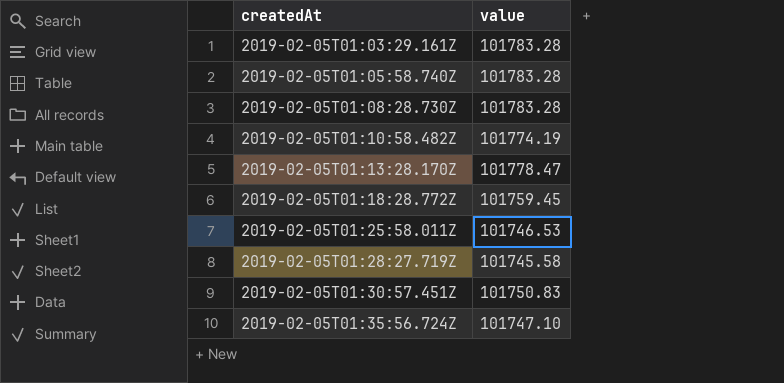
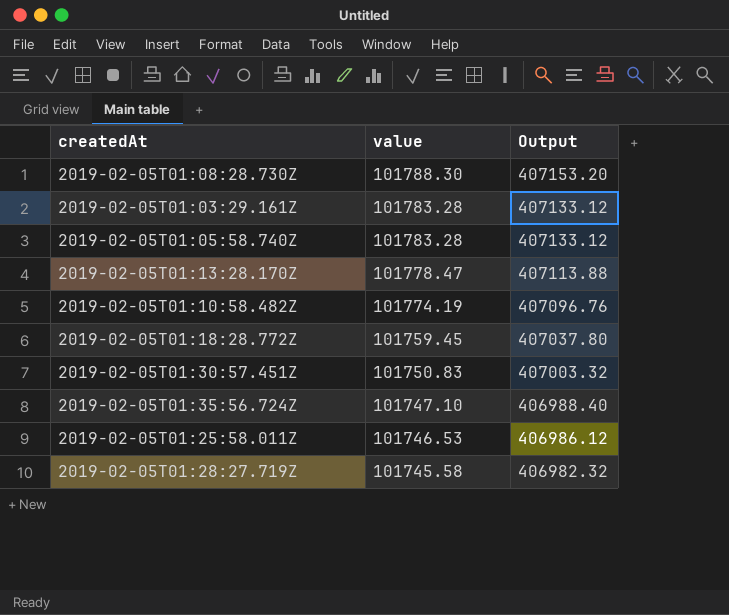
row order: createdAt ascending -> value descending
column Output | formula: none -> [value] * 4
2019-02-05T01:08:28.730Z | value: 101783.28 -> 101788.30

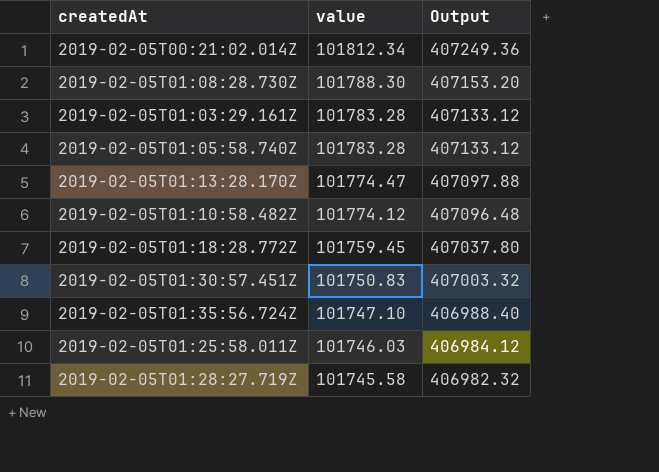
row 2019-02-05T00:21:02.014Z: none -> 101812.34 | 407249.36
2019-02-05T01:13:28.170Z | value: 101778.47 -> 101774.47
2019-02-05T01:13:28.170Z | Output: 407113.88 -> 407097.88
2019-02-05T01:10:58.482Z | value: 101774.19 -> 101774.12
2019-02-05T01:10:58.482Z | Output: 407096.76 -> 407096.48
2019-02-05T01:25:58.011Z | value: 101746.53 -> 101746.03
2019-02-05T01:25:58.011Z | Output: 406986.12 -> 406984.12

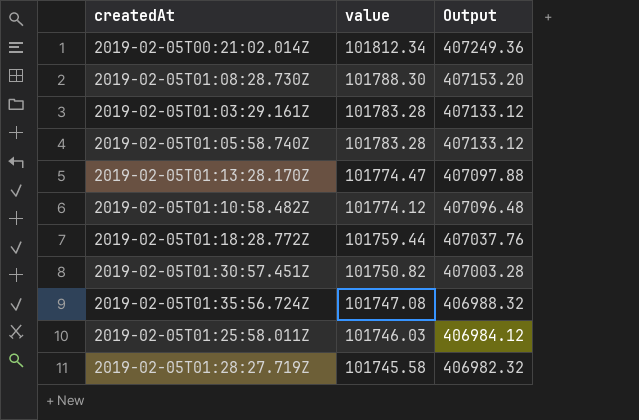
2019-02-05T01:18:28.772Z | value: 101759.45 -> 101759.44
2019-02-05T01:18:28.772Z | Output: 407037.80 -> 407037.76
2019-02-05T01:30:57.451Z | value: 101750.83 -> 101750.82
2019-02-05T01:30:57.451Z | Output: 407003.32 -> 407003.28
2019-02-05T01:35:56.724Z | value: 101747.10 -> 101747.08
2019-02-05T01:35:56.724Z | Output: 406988.40 -> 406988.32

